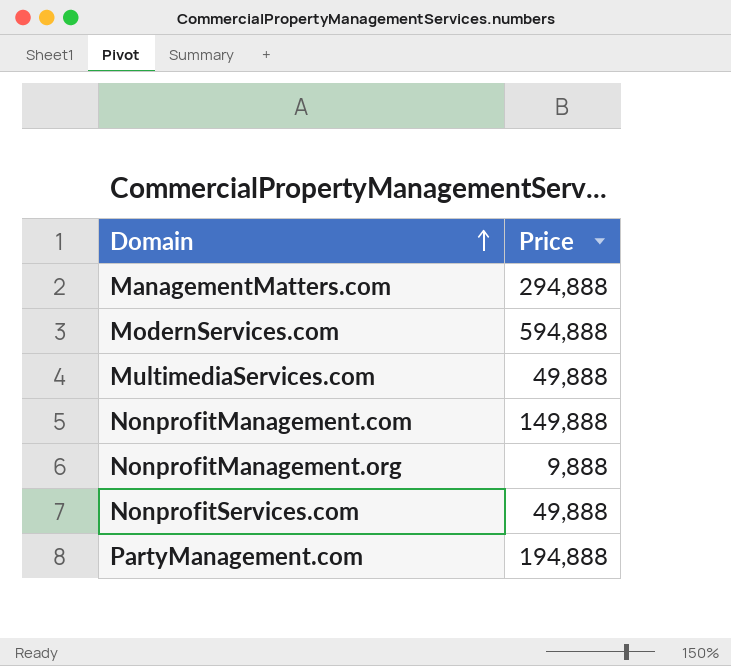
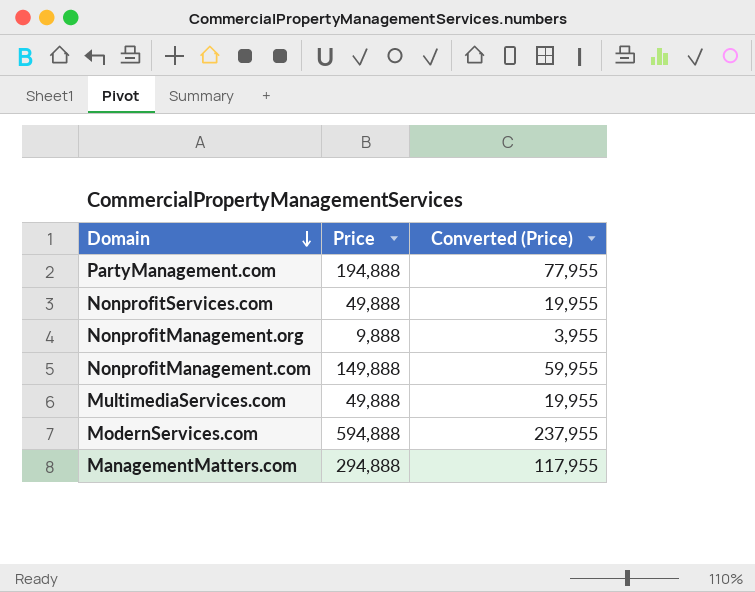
row order: Domain ascending -> Domain descending
column Converted (Price) | formula: none -> [Price] * 0.4

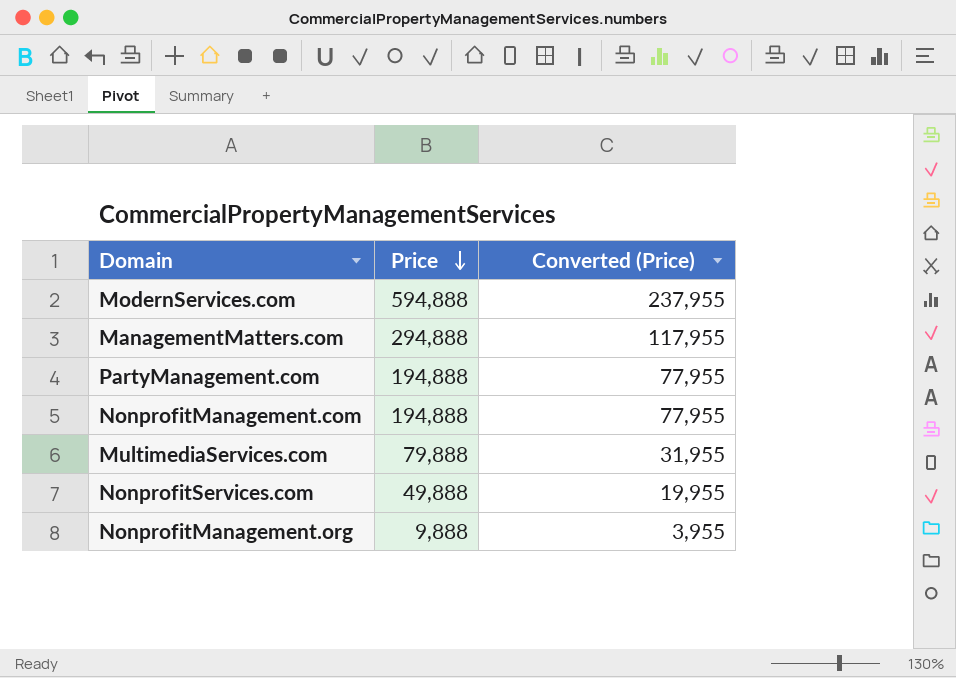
row order: Domain descending -> Price descending
NonprofitManagement.com | Price: 149,888 -> 194,888
NonprofitManagement.com | Converted (Price): 59,955 -> 77,955
MultimediaServices.com | Price: 49,888 -> 79,888
MultimediaServices.com | Converted (Price): 19,955 -> 31,955

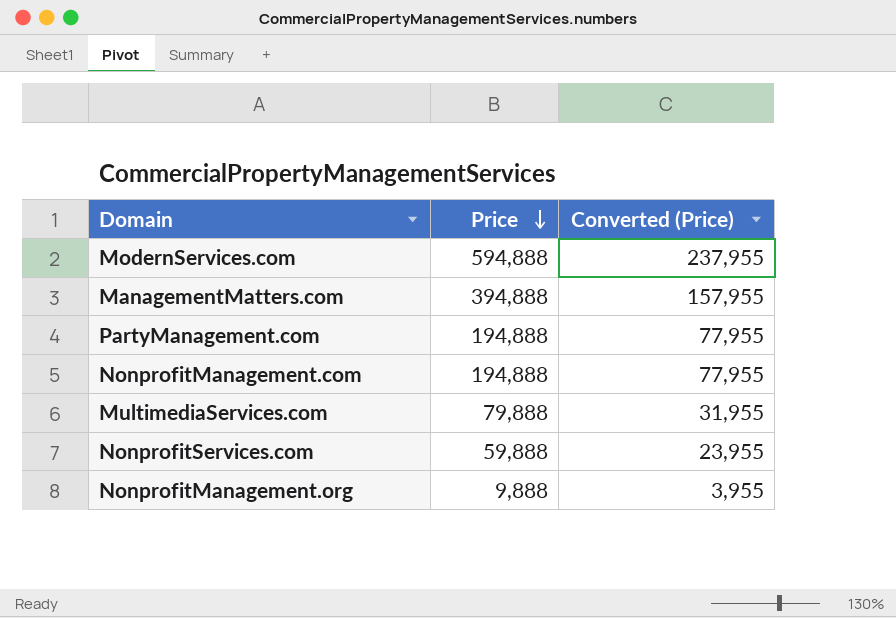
ManagementMatters.com | Price: 294,888 -> 394,888
ManagementMatters.com | Converted (Price): 117,955 -> 157,955
NonprofitServices.com | Price: 49,888 -> 59,888
NonprofitServices.com | Converted (Price): 19,955 -> 23,955

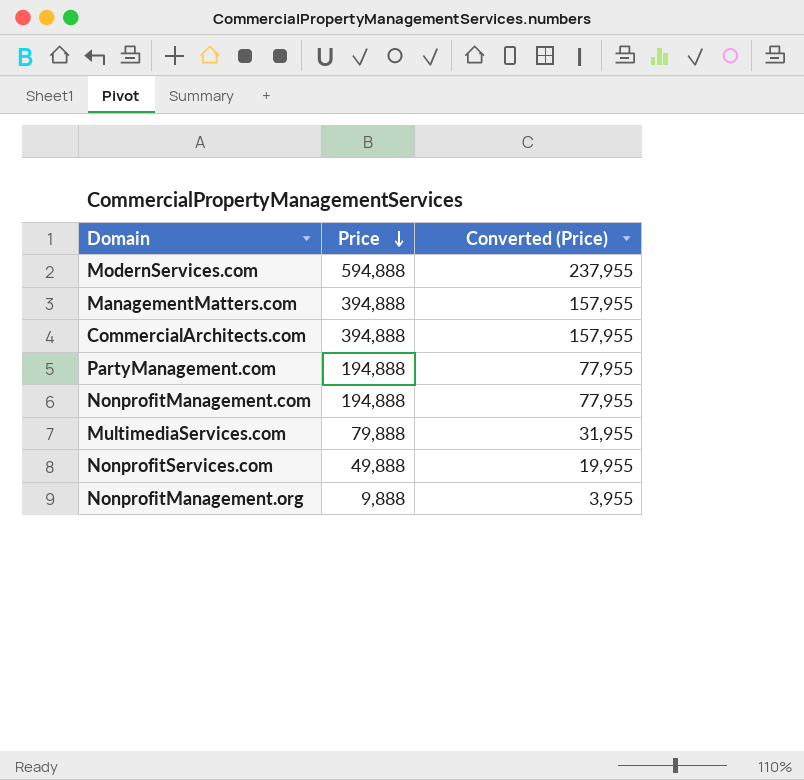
row CommercialArchitects.com: none -> 394,888 | 157,955
NonprofitServices.com | Price: 59,888 -> 49,888
NonprofitServices.com | Converted (Price): 23,955 -> 19,955

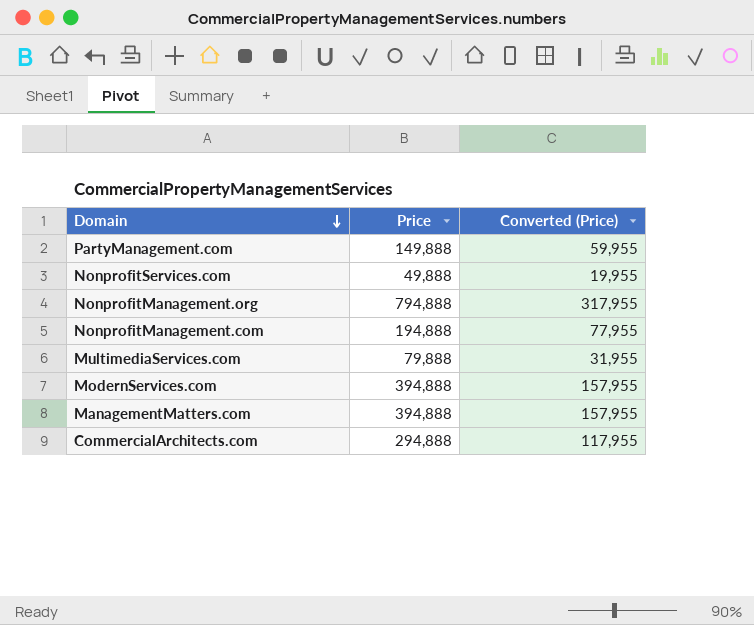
row order: Price descending -> Domain descending
PartyManagement.com | Price: 194,888 -> 149,888
PartyManagement.com | Converted (Price): 77,955 -> 59,955
NonprofitManagement.org | Price: 9,888 -> 794,888
NonprofitManagement.org | Converted (Price): 3,955 -> 317,955
ModernServices.com | Price: 594,888 -> 394,888
ModernServices.com | Converted (Price): 237,955 -> 157,955
CommercialArchitects.com | Price: 394,888 -> 294,888
CommercialArchitects.com | Converted (Price): 157,955 -> 117,955

